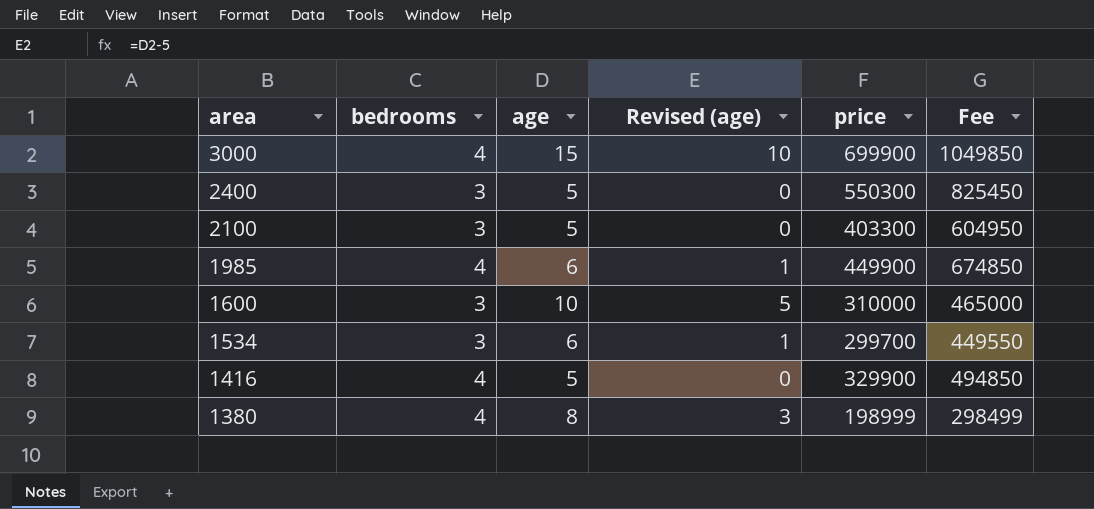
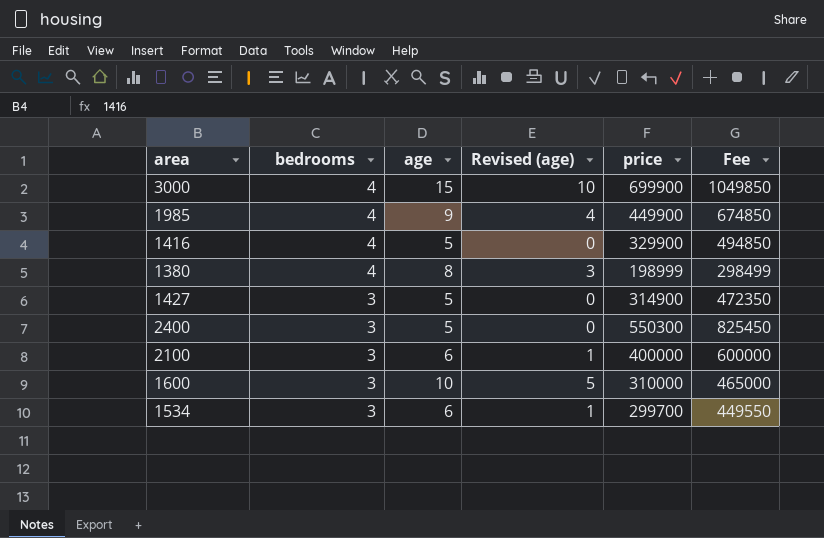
row order: area descending -> bedrooms descending
1985 | age: 6 -> 9
1985 | Revised (age): 1 -> 4
row 1427: none -> 3 | 5 | 0 | 314900 | 472350
2100 | age: 5 -> 6
2100 | Revised (age): 0 -> 1
2100 | price: 403300 -> 400000
2100 | Fee: 604950 -> 600000

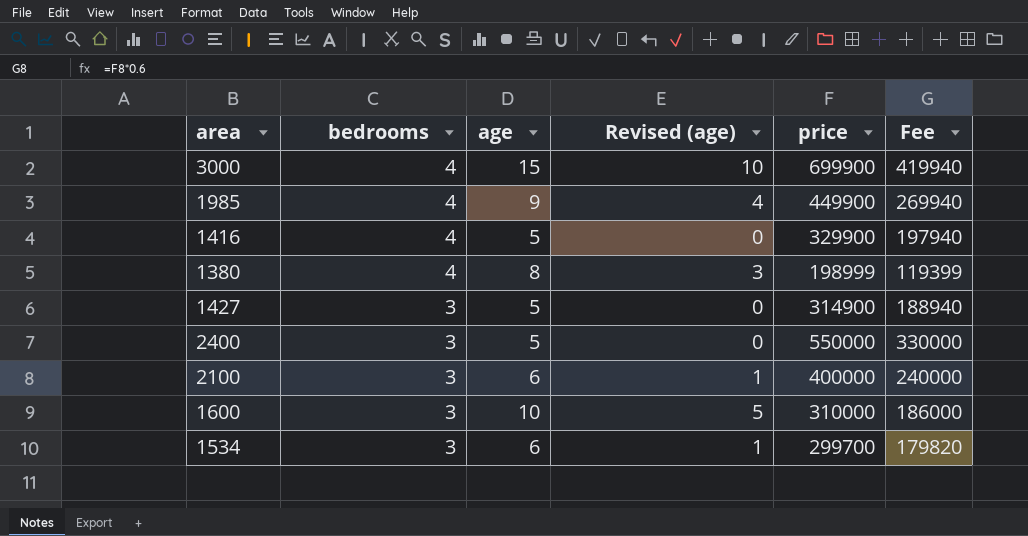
column Fee | formula: [price] * 1.5 -> [price] * 0.6
2400 | price: 550300 -> 550000

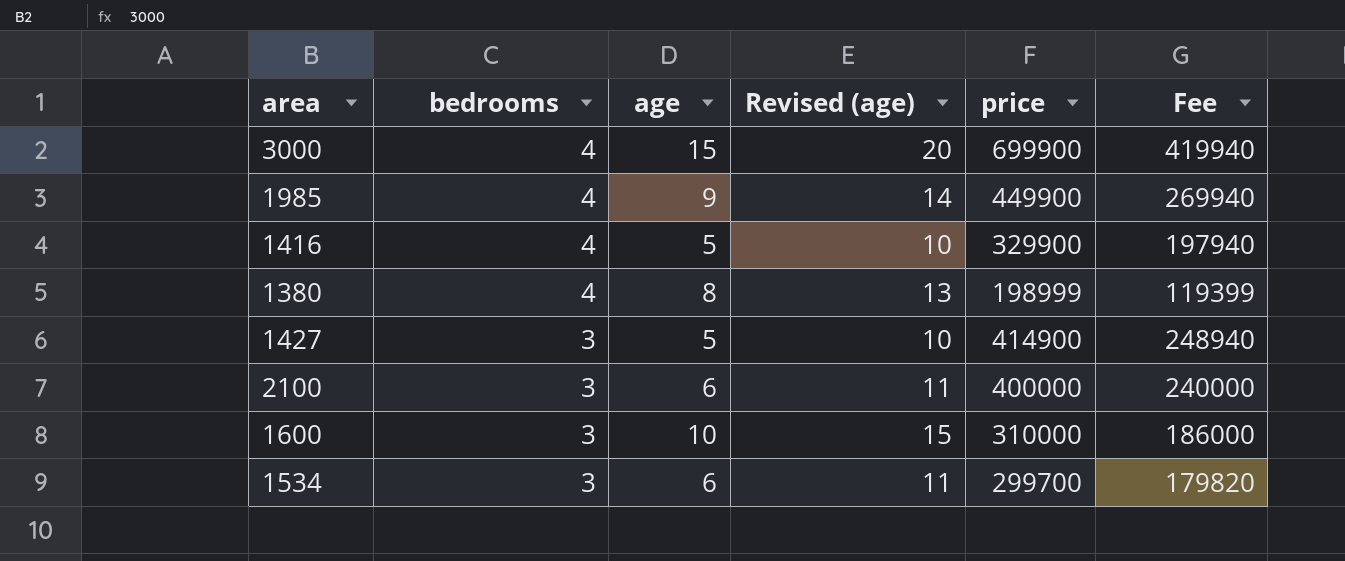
column Revised (age) | formula: [age] - 5 -> [age] + 5
row 2400: 3 | 5 | 0 | 550000 | 330000 -> none
1427 | price: 314900 -> 414900
1427 | Fee: 188940 -> 248940

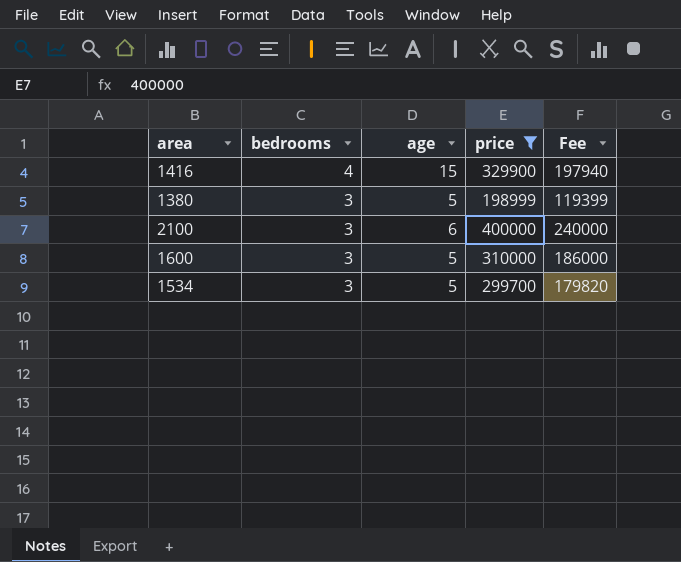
filter: none -> price <= 400000
column Revised (age) | formula: [age] + 5 -> none
1416 | age: 5 -> 15
1380 | bedrooms: 4 -> 3
1380 | age: 8 -> 5
1600 | age: 10 -> 5
1534 | age: 6 -> 5

